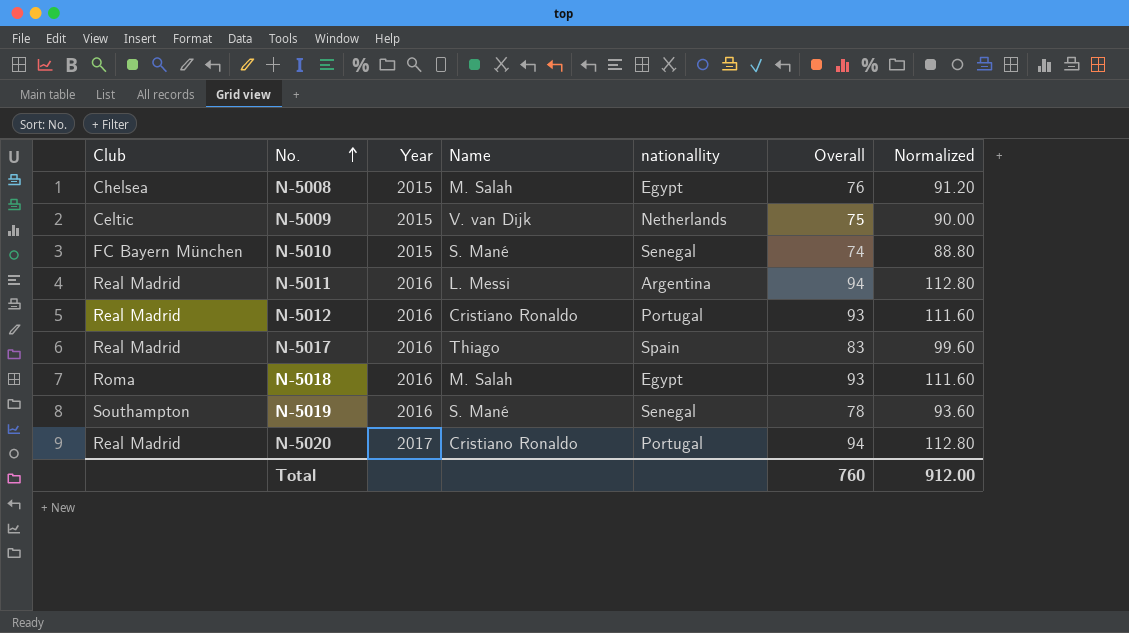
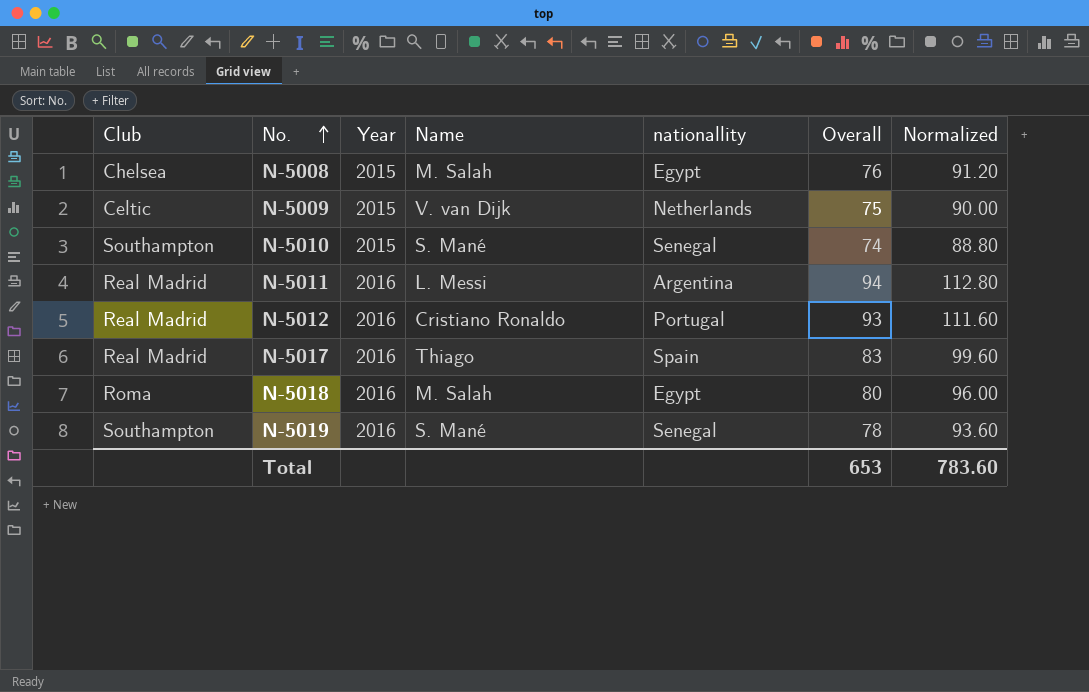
row N-5020: Real Madrid | 2017 | Cristiano Ronaldo | Portugal | 94 | 112.80 -> none
N-5010 | Club: FC Bayern München -> Southampton
N-5018 | Overall: 93 -> 80
N-5018 | Normalized: 111.60 -> 96.00
Total | Overall: 760 -> 653
Total | Normalized: 912.00 -> 783.60

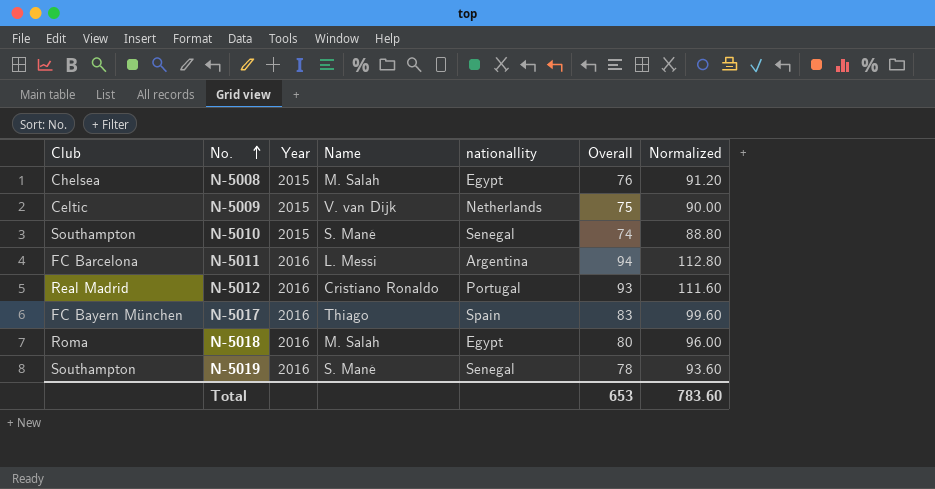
N-5011 | Club: Real Madrid -> FC Barcelona
N-5017 | Club: Real Madrid -> FC Bayern München

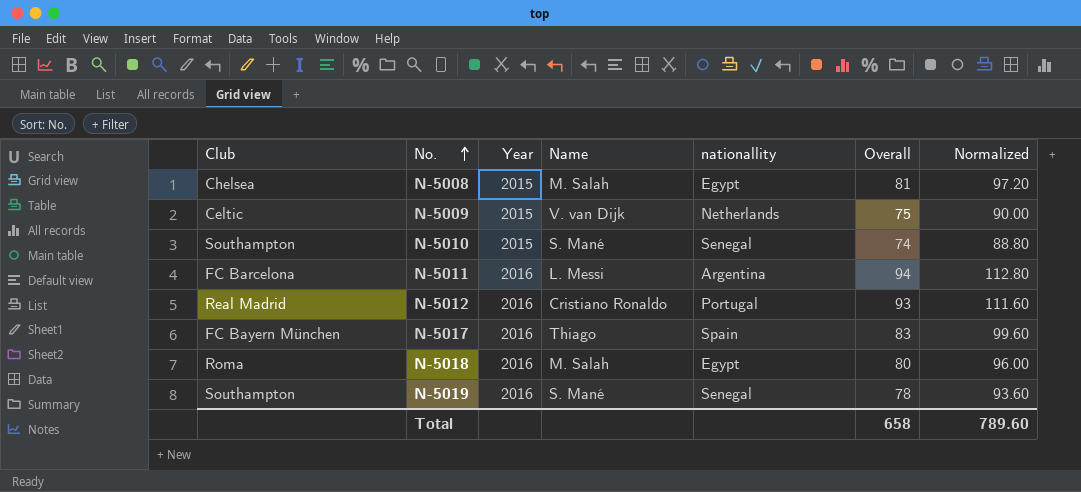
N-5008 | Overall: 76 -> 81
N-5008 | Normalized: 91.20 -> 97.20
Total | Overall: 653 -> 658
Total | Normalized: 783.60 -> 789.60

